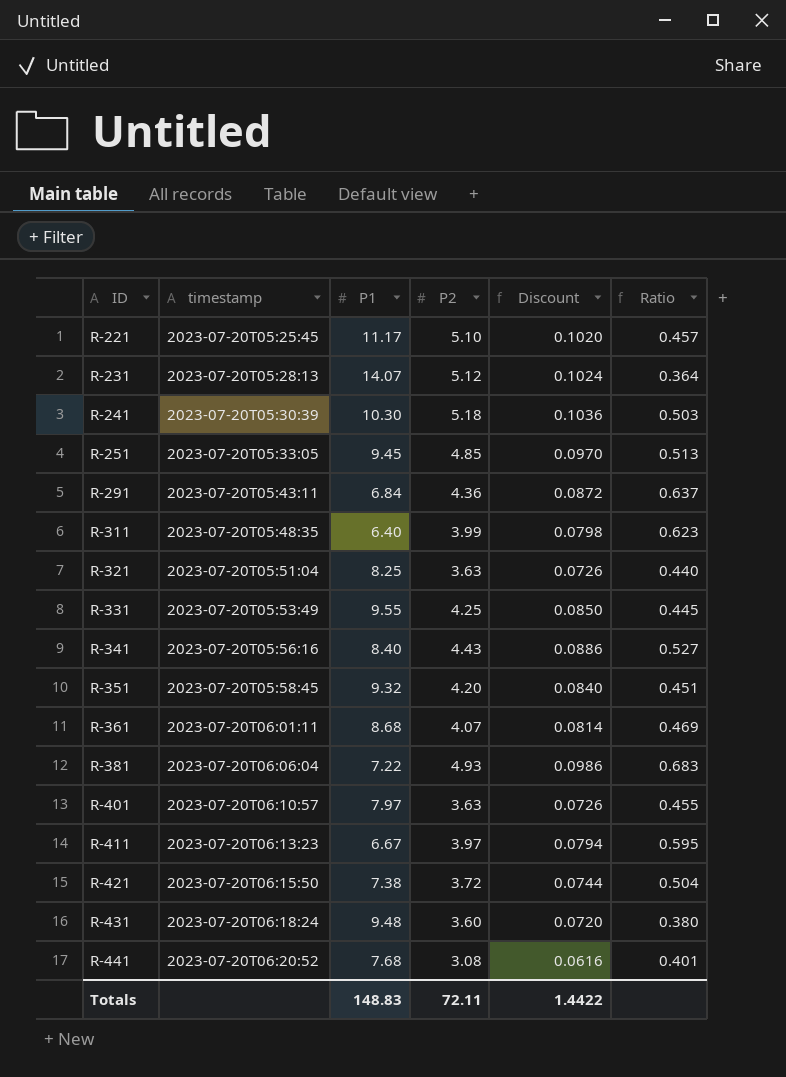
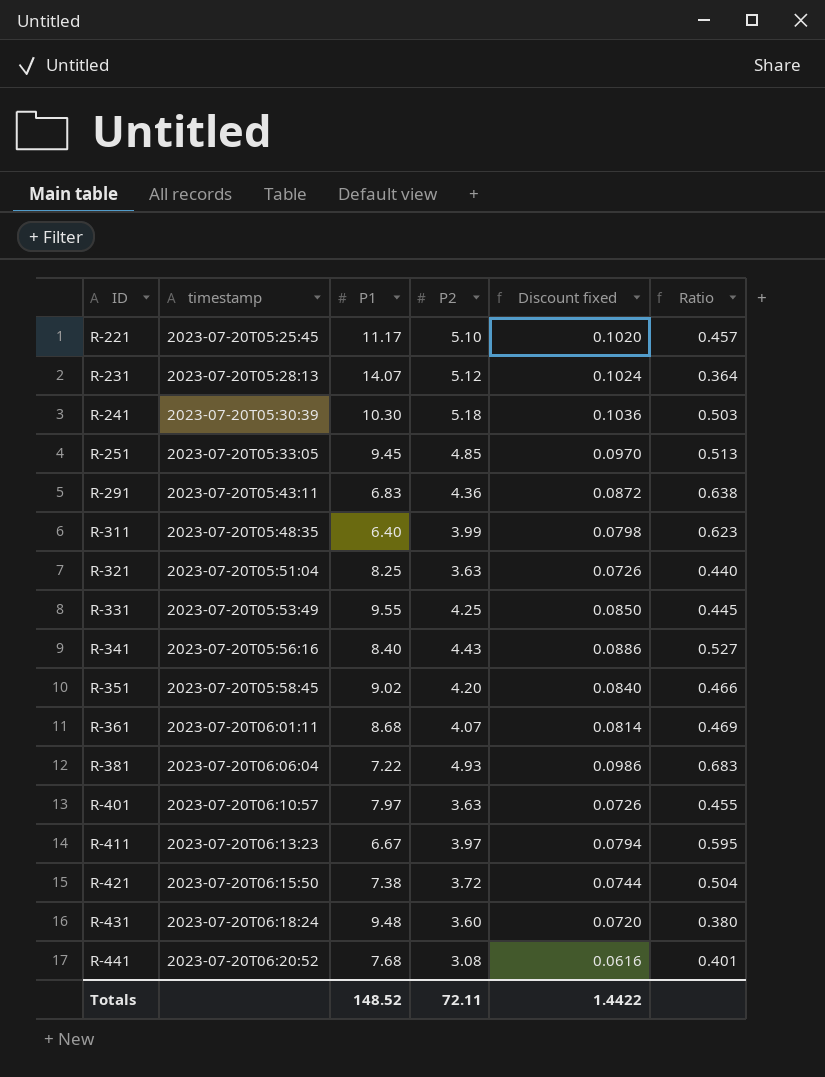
column name: Discount -> Discount fixed
R-291 | P1: 6.84 -> 6.83
R-291 | Ratio: 0.637 -> 0.638
R-351 | P1: 9.32 -> 9.02
R-351 | Ratio: 0.451 -> 0.466
Totals | P1: 148.83 -> 148.52

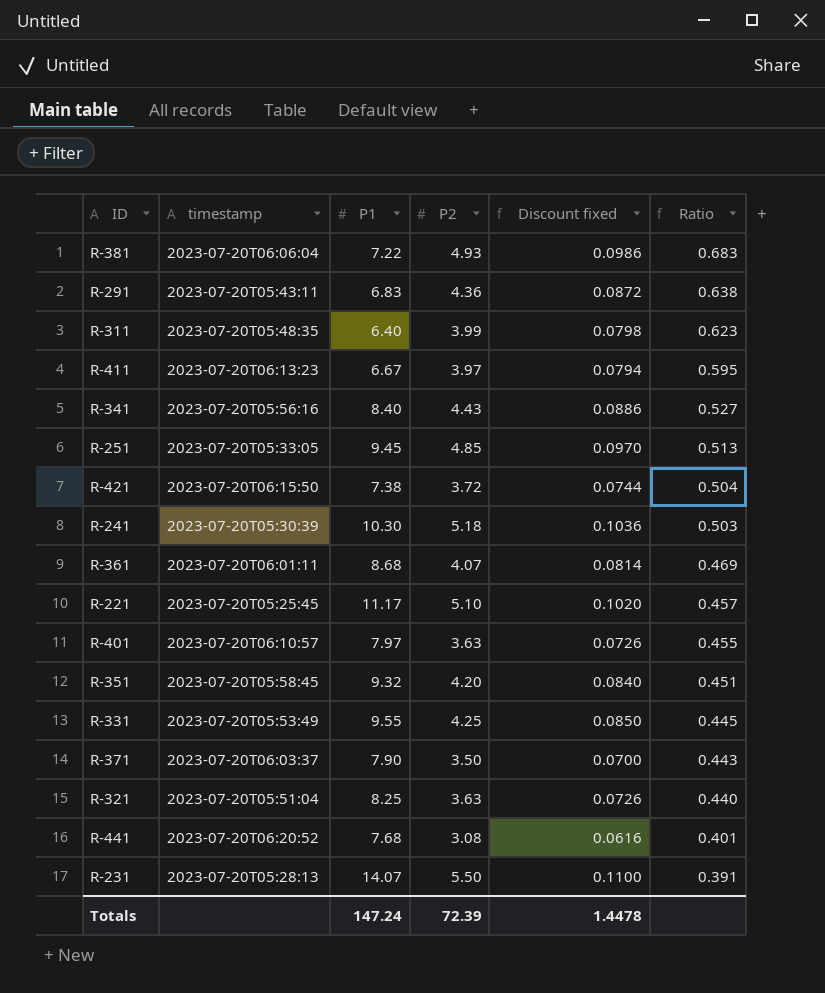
row order: ID ascending -> Ratio descending
row R-431: 2023-07-20T06:18:24 | 9.48 | 3.60 | 0.0720 | 0.380 -> none
R-351 | P1: 9.02 -> 9.32
R-351 | Ratio: 0.466 -> 0.451
row R-371: none -> 2023-07-20T06:03:37 | 7.90 | 3.50 | 0.0700 | 0.443
R-231 | P2: 5.12 -> 5.50
R-231 | Discount fixed: 0.1024 -> 0.1100
R-231 | Ratio: 0.364 -> 0.391
Totals | P1: 148.52 -> 147.24
Totals | P2: 72.11 -> 72.39
Totals | Discount fixed: 1.4422 -> 1.4478

